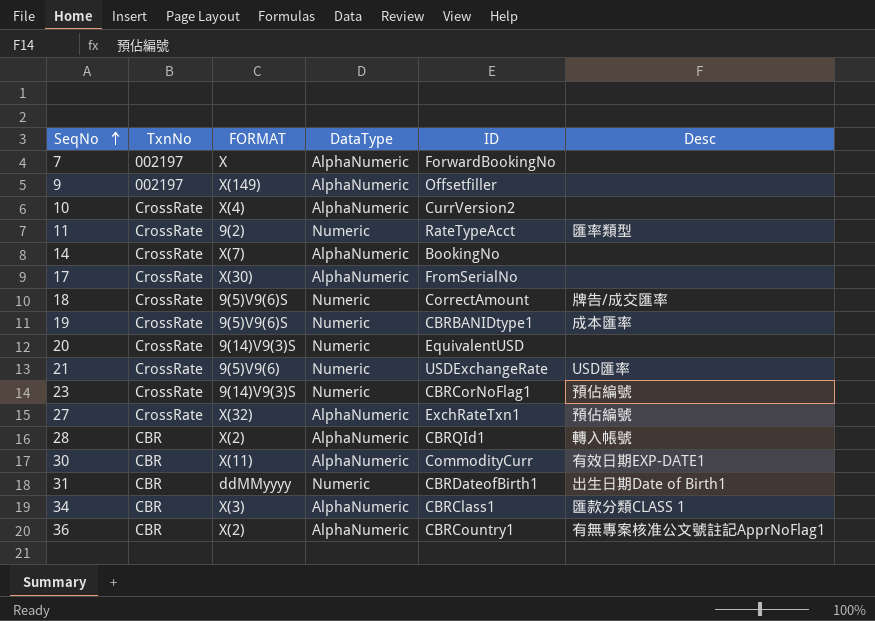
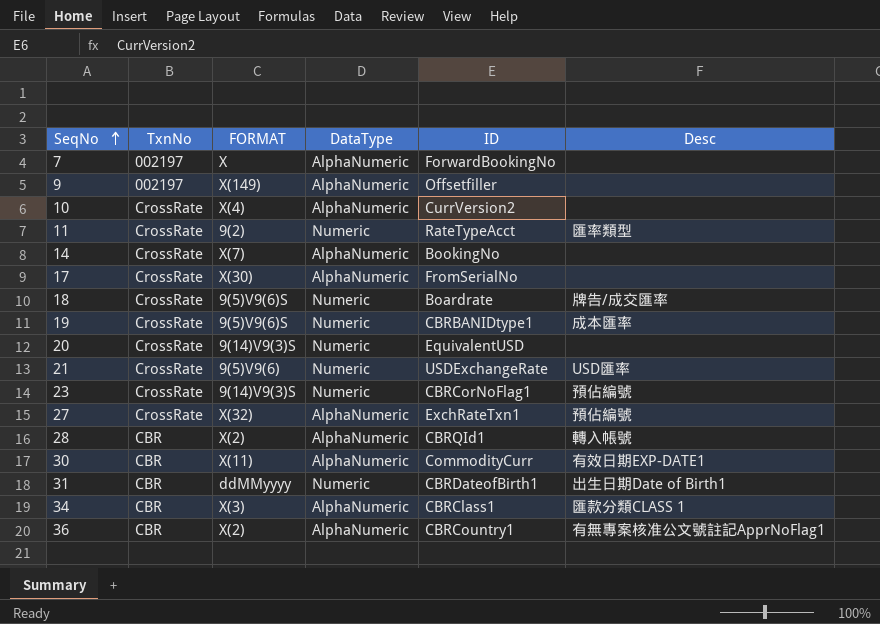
18 | ID: CorrectAmount -> Boardrate

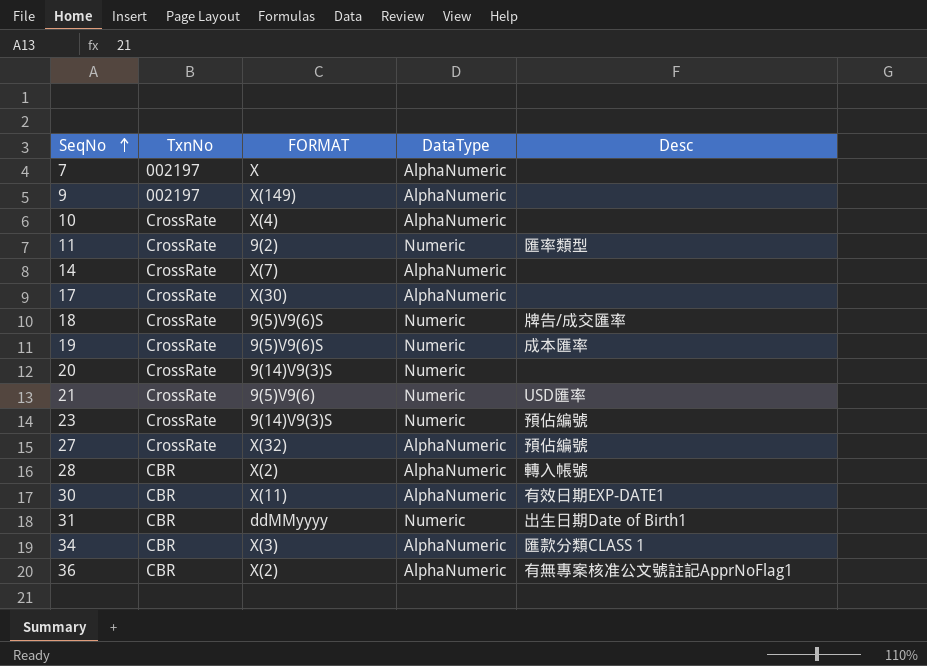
column ID | position: 5 -> none

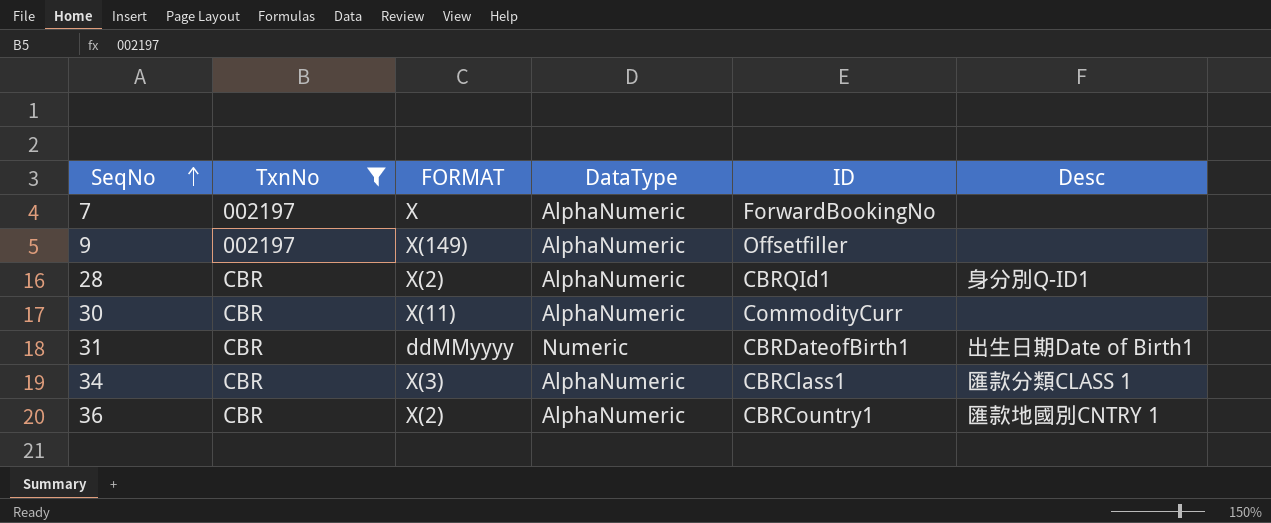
filter: none -> TxnNo != CrossRate
column ID | position: none -> 5
28 | Desc: 轉入帳號 -> 身分別Q-ID1
30 | Desc: 有效日期EXP-DATE1 -> none
36 | Desc: 有無專案核准公文號註記ApprNoFlag1 -> 匯款地國別CNTRY 1

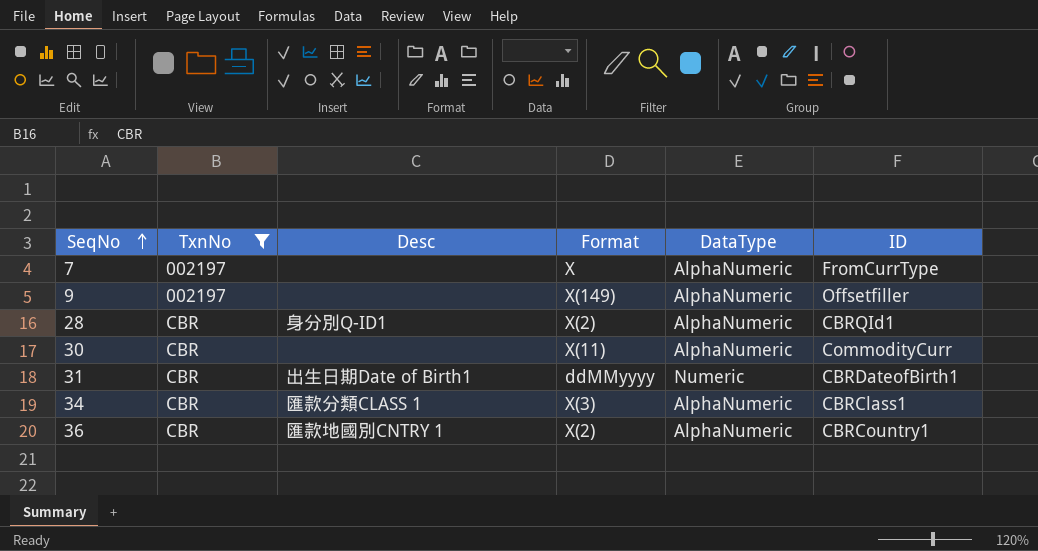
column Desc | position: 6 -> 3
column name: FORMAT -> Format
7 | ID: ForwardBookingNo -> FromCurrType

